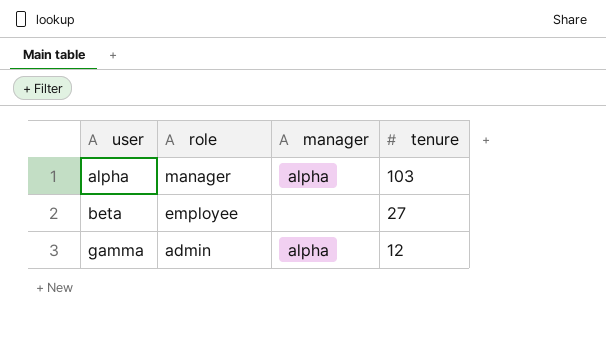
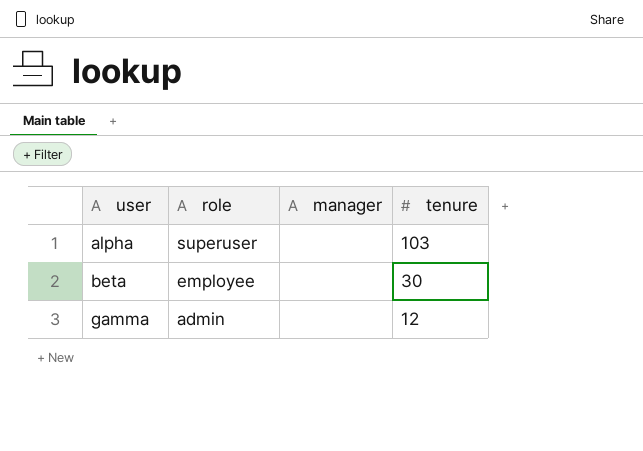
alpha | role: manager -> superuser
alpha | manager: alpha -> none
beta | tenure: 27 -> 30
gamma | manager: alpha -> none

